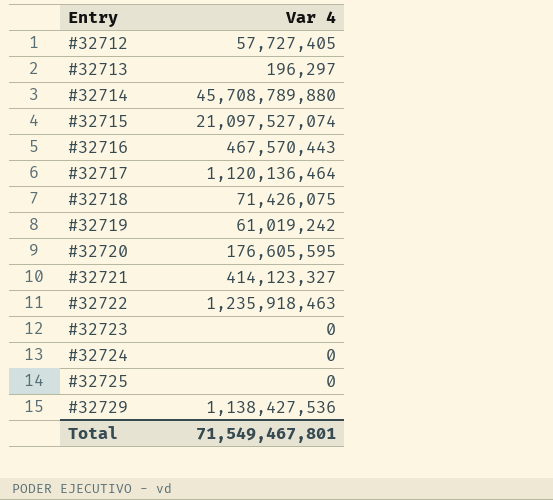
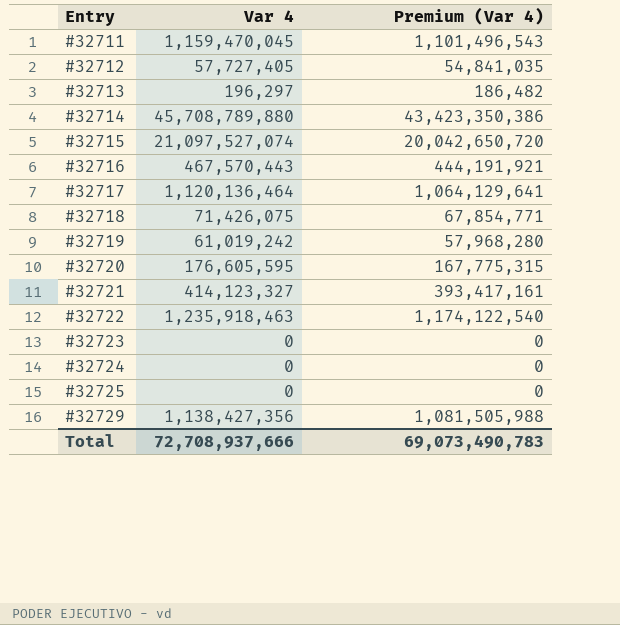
column Premium (Var 4) | formula: none -> [Var 4] * 0.95
row #32711: none -> 1,159,470,045 | 1,101,496,543
#32729 | Var 4: 1,138,427,536 -> 1,138,427,356
Total | Var 4: 71,549,467,801 -> 72,708,937,666

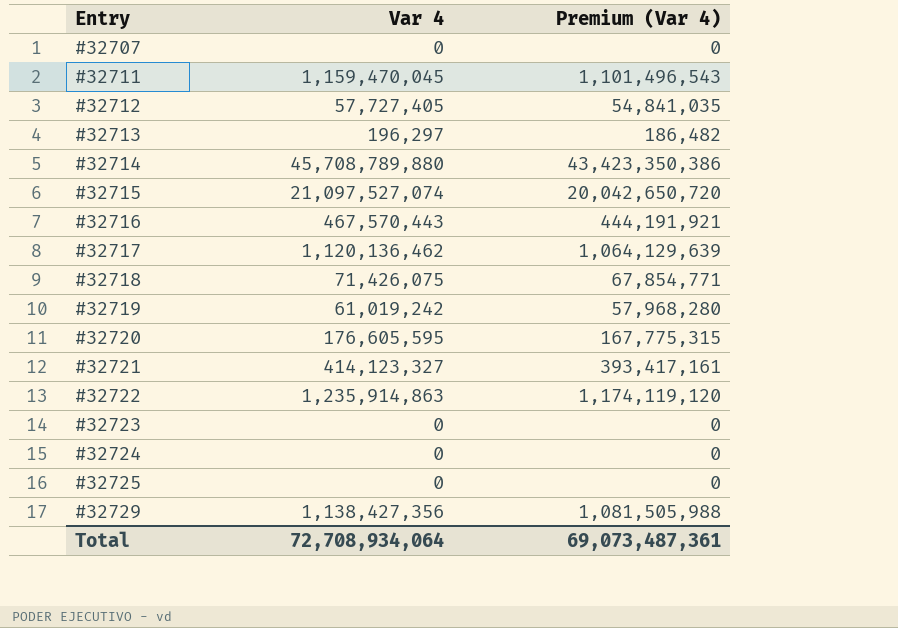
row #32707: none -> 0 | 0
#32717 | Var 4: 1,120,136,464 -> 1,120,136,462
#32717 | Premium (Var 4): 1,064,129,641 -> 1,064,129,639
#32722 | Var 4: 1,235,918,463 -> 1,235,914,863
#32722 | Premium (Var 4): 1,174,122,540 -> 1,174,119,120
Total | Var 4: 72,708,937,666 -> 72,708,934,064
Total | Premium (Var 4): 69,073,490,783 -> 69,073,487,361

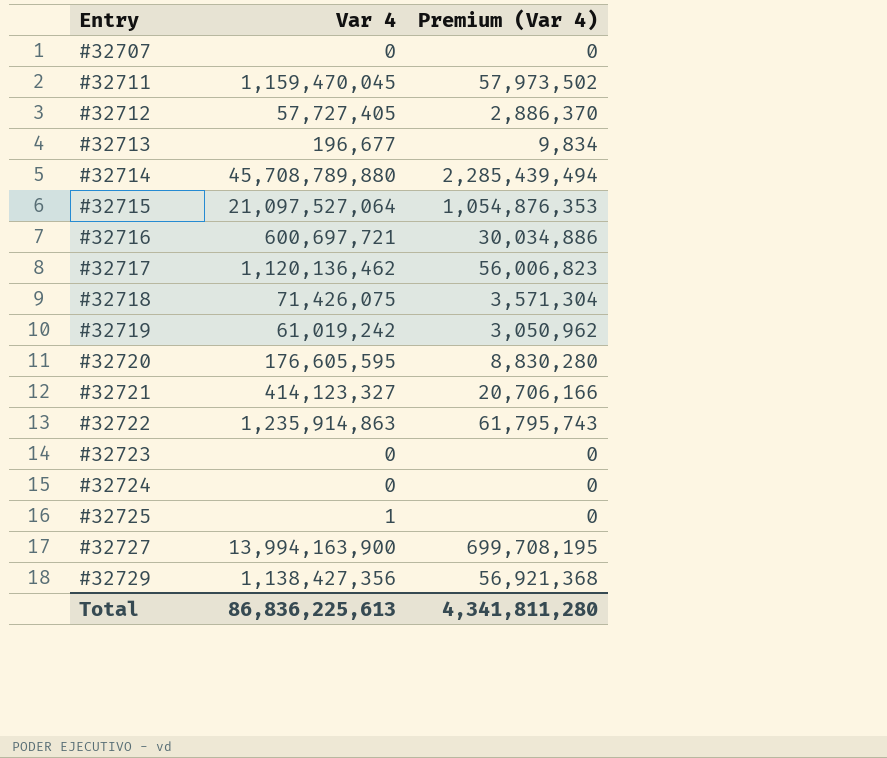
column Premium (Var 4) | formula: [Var 4] * 0.95 -> [Var 4] * 0.05
#32713 | Var 4: 196,297 -> 196,677
#32715 | Var 4: 21,097,527,074 -> 21,097,527,064
#32716 | Var 4: 467,570,443 -> 600,697,721
#32725 | Var 4: 0 -> 1
row #32727: none -> 13,994,163,900 | 699,708,195
Total | Var 4: 72,708,934,064 -> 86,836,225,613
Total | Premium (Var 4): 69,073,487,361 -> 4,341,811,280

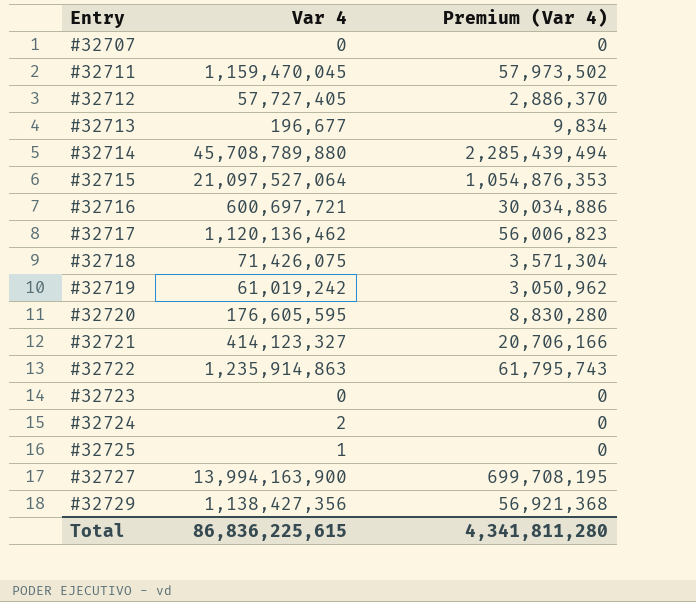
#32724 | Var 4: 0 -> 2
Total | Var 4: 86,836,225,613 -> 86,836,225,615

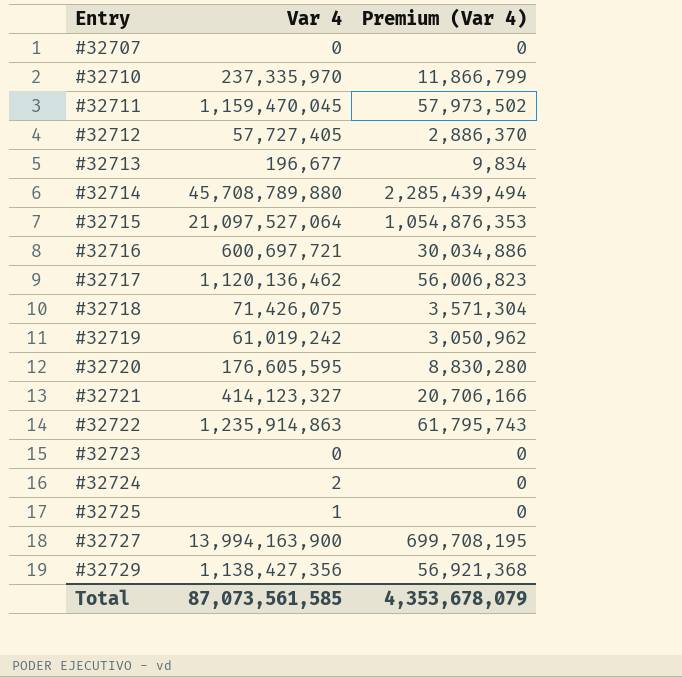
row #32710: none -> 237,335,970 | 11,866,799
Total | Var 4: 86,836,225,615 -> 87,073,561,585
Total | Premium (Var 4): 4,341,811,280 -> 4,353,678,079

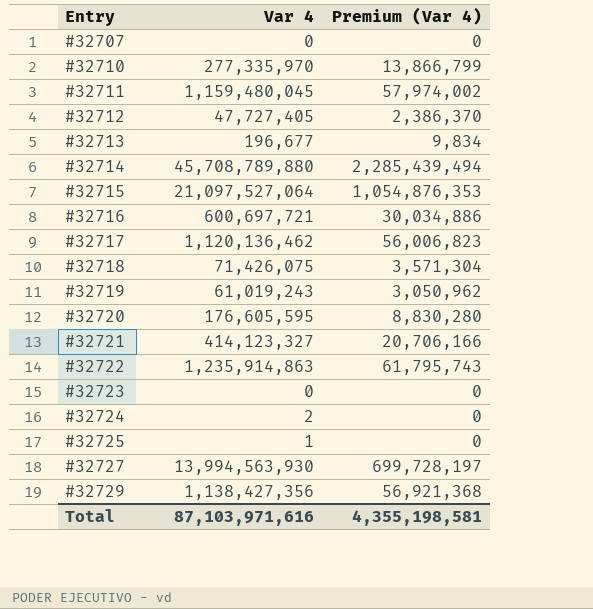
#32710 | Var 4: 237,335,970 -> 277,335,970
#32710 | Premium (Var 4): 11,866,799 -> 13,866,799
#32711 | Var 4: 1,159,470,045 -> 1,159,480,045
#32711 | Premium (Var 4): 57,973,502 -> 57,974,002
#32712 | Var 4: 57,727,405 -> 47,727,405
#32712 | Premium (Var 4): 2,886,370 -> 2,386,370
#32719 | Var 4: 61,019,242 -> 61,019,243
#32727 | Var 4: 13,994,163,900 -> 13,994,563,930
#32727 | Premium (Var 4): 699,708,195 -> 699,728,197
Total | Var 4: 87,073,561,585 -> 87,103,971,616
Total | Premium (Var 4): 4,353,678,079 -> 4,355,198,581

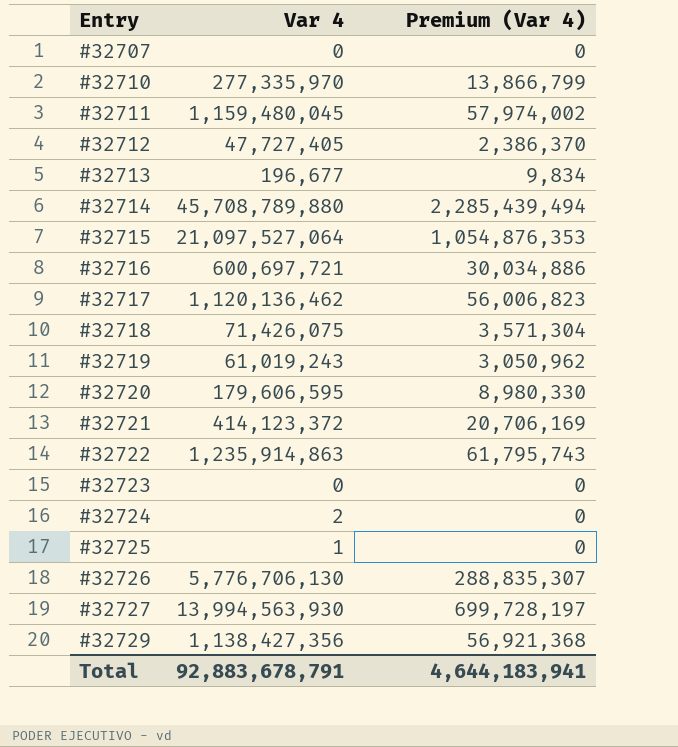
#32720 | Var 4: 176,605,595 -> 179,606,595
#32720 | Premium (Var 4): 8,830,280 -> 8,980,330
#32721 | Var 4: 414,123,327 -> 414,123,372
#32721 | Premium (Var 4): 20,706,166 -> 20,706,169
row #32726: none -> 5,776,706,130 | 288,835,307
Total | Var 4: 87,103,971,616 -> 92,883,678,791
Total | Premium (Var 4): 4,355,198,581 -> 4,644,183,941

